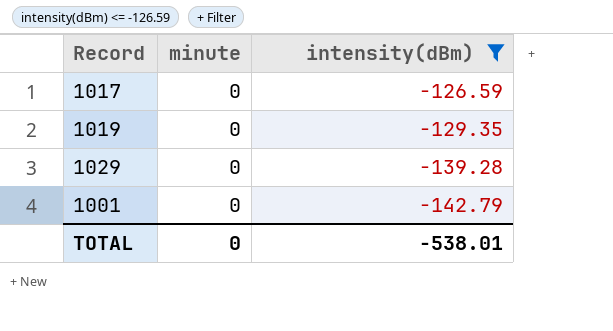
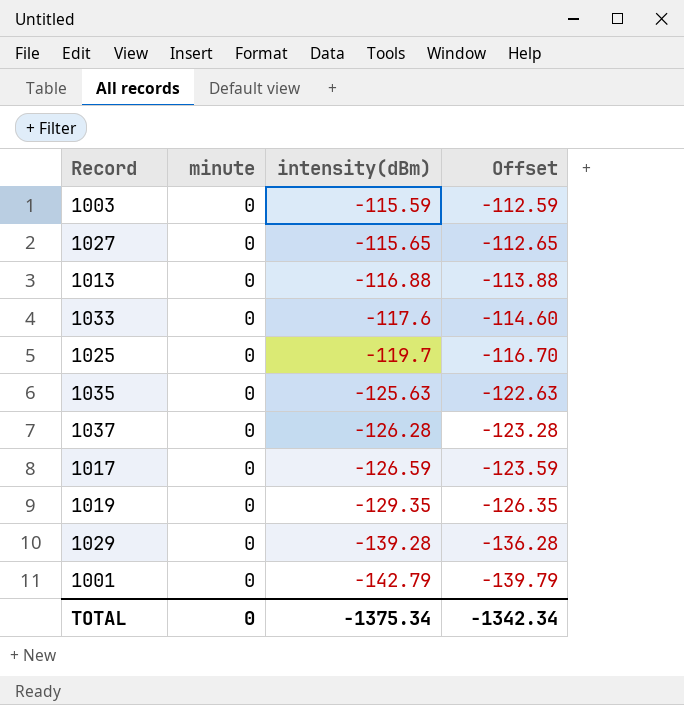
filter: intensity(dBm) <= -126.59 -> none
column Offset | formula: none -> [intensity(dBm)] + 3
TOTAL | intensity(dBm): -538.01 -> -1375.34

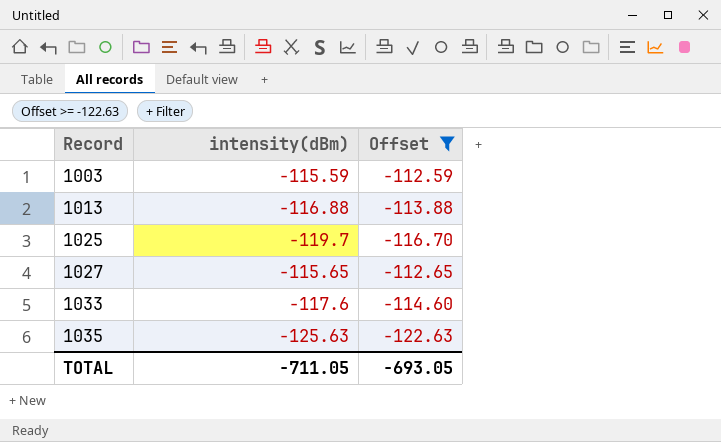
filter: none -> Offset >= -122.63
row order: intensity(dBm) descending -> Record ascending
column minute | position: 2 -> none
TOTAL | intensity(dBm): -1375.34 -> -711.05
TOTAL | Offset: -1342.34 -> -693.05

